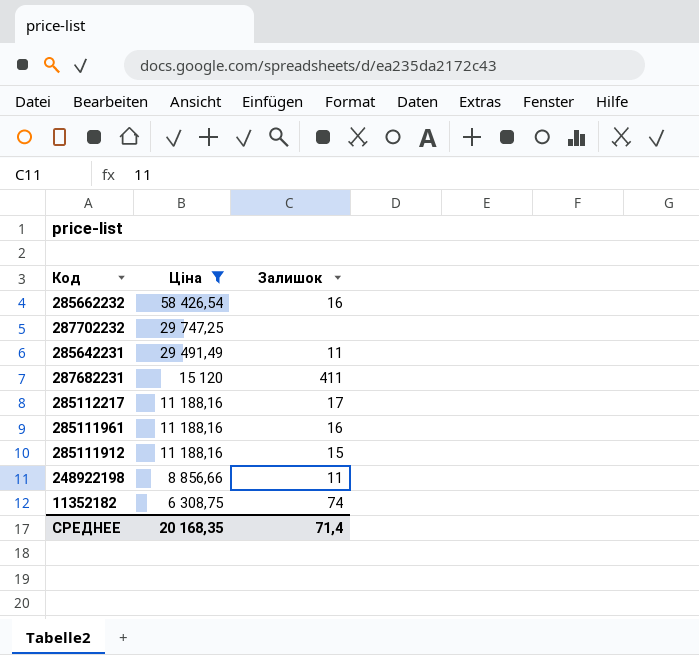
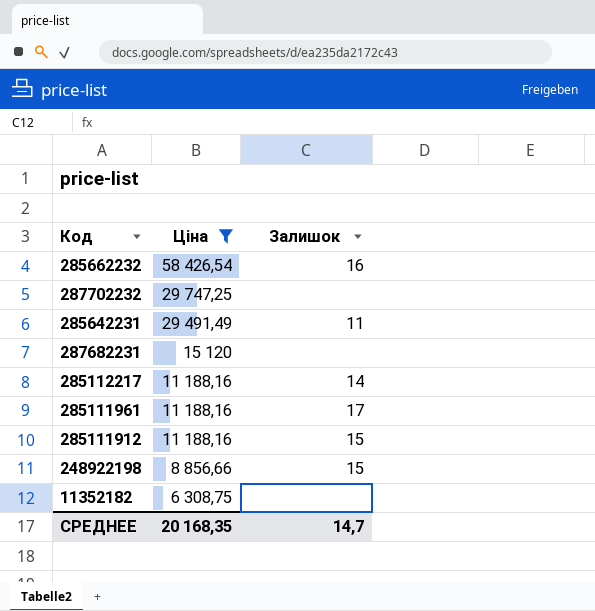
287682231 | Залишок: 411 -> none
285112217 | Залишок: 17 -> 14
285111961 | Залишок: 16 -> 17
248922198 | Залишок: 11 -> 15
11352182 | Залишок: 74 -> none
СРЕДНЕЕ | Залишок: 71,4 -> 14,7

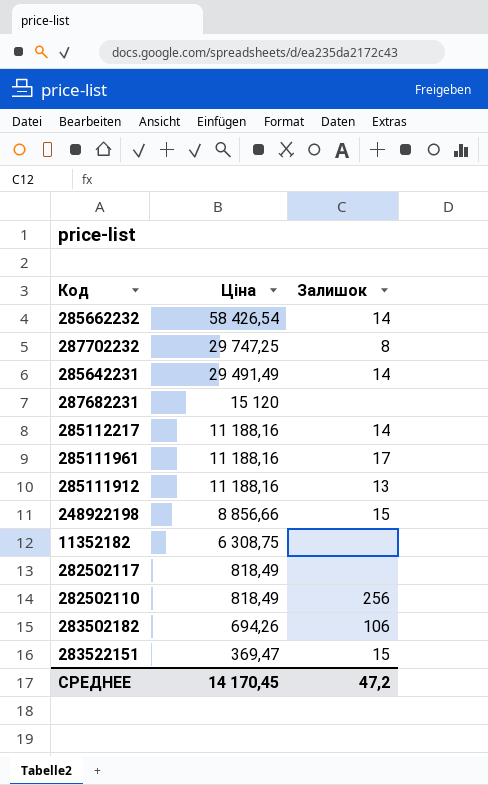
filter: Ціна >= 6 308,75 -> none
285662232 | Залишок: 16 -> 14
287702232 | Залишок: none -> 8
285642231 | Залишок: 11 -> 14
285111912 | Залишок: 15 -> 13
СРЕДНЕЕ | Ціна: 20 168,35 -> 14 170,45
СРЕДНЕЕ | Залишок: 14,7 -> 47,2

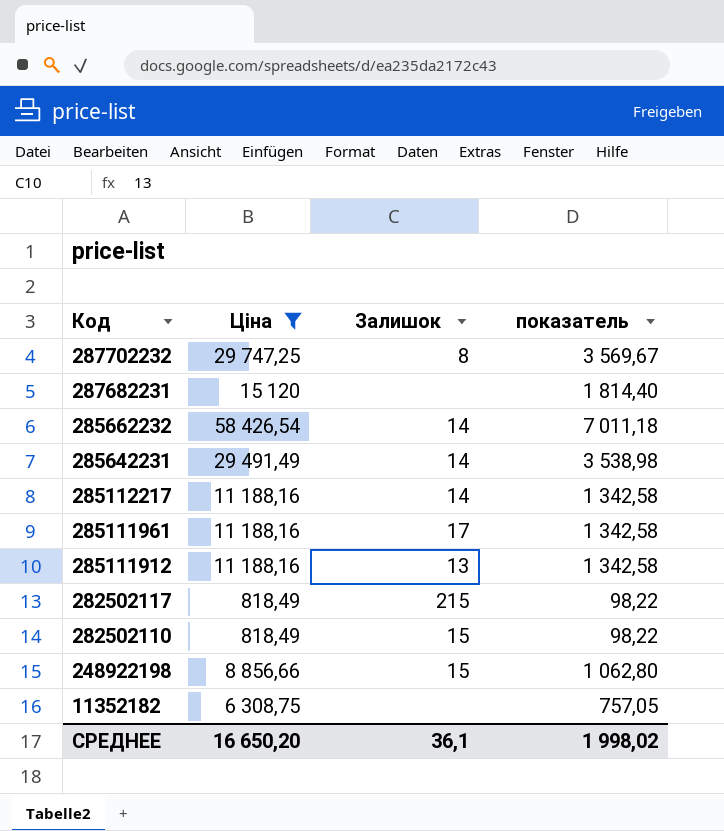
filter: none -> Ціна >= 818,49
row order: Ціна descending -> Код descending
column показатель | formula: none -> [Ціна] * 0,12
282502117 | Залишок: none -> 215
282502110 | Залишок: 256 -> 15
СРЕДНЕЕ | Ціна: 14 170,45 -> 16 650,20
СРЕДНЕЕ | Залишок: 47,2 -> 36,1

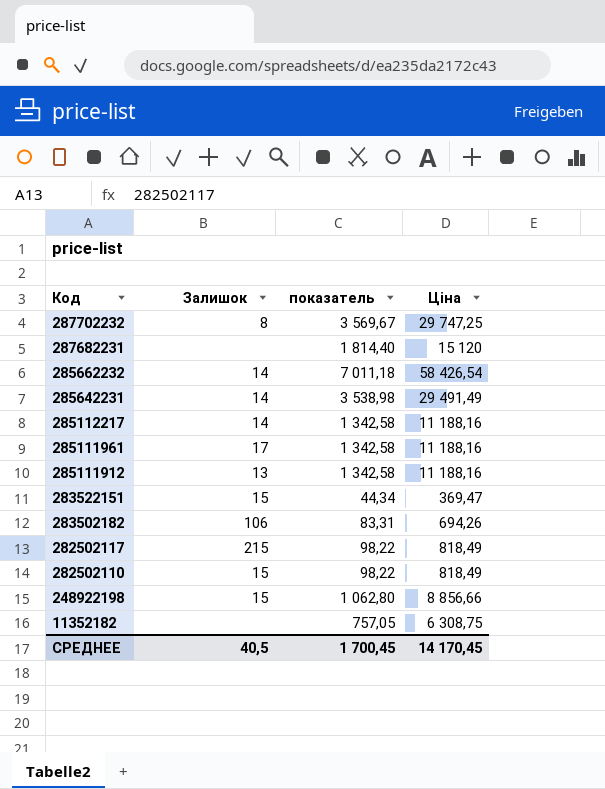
filter: Ціна >= 818,49 -> none
column Ціна | position: 2 -> 4
СРЕДНЕЕ | Залишок: 36,1 -> 40,5
СРЕДНЕЕ | показатель: 1 998,02 -> 1 700,45
СРЕДНЕЕ | Ціна: 16 650,20 -> 14 170,45

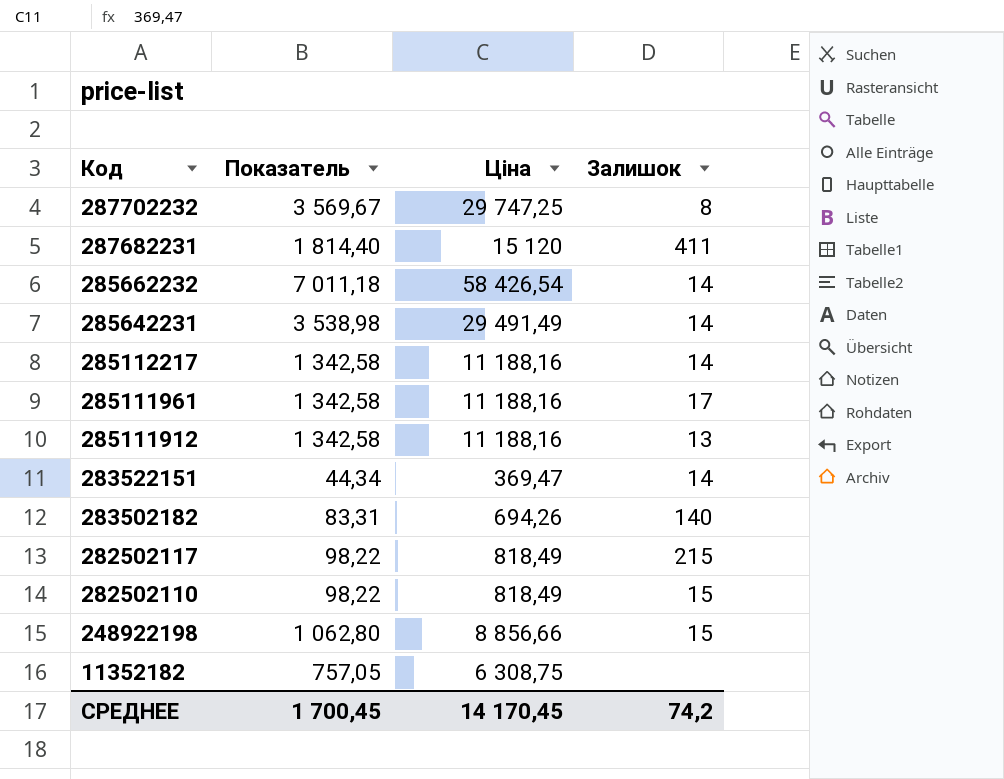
column name: показатель -> Показатель
column Залишок | position: 2 -> 4
287682231 | Залишок: none -> 411
283522151 | Залишок: 15 -> 14
283502182 | Залишок: 106 -> 140
СРЕДНЕЕ | Залишок: 40,5 -> 74,2

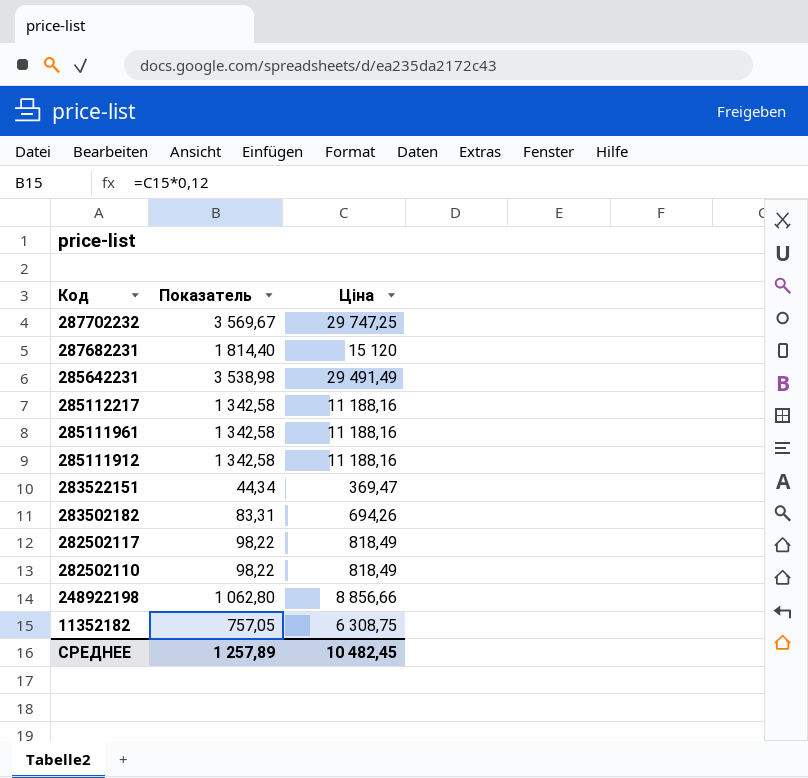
column Залишок | position: 4 -> none
row 285662232: 7 011,18 | 58 426,54 | 14 -> none
СРЕДНЕЕ | Показатель: 1 700,45 -> 1 257,89
СРЕДНЕЕ | Ціна: 14 170,45 -> 10 482,45

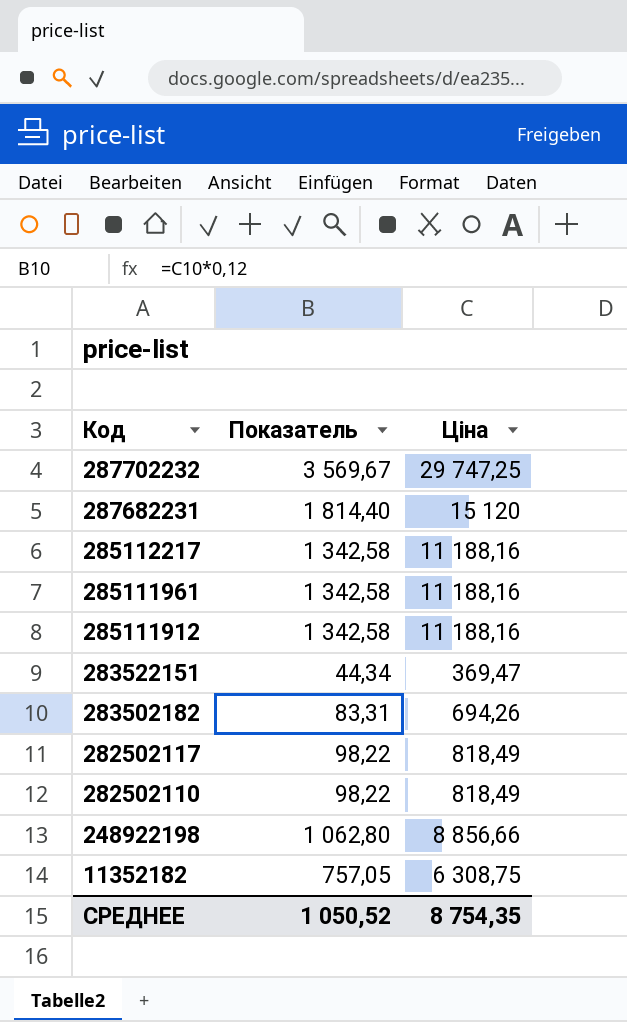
row 285642231: 3 538,98 | 29 491,49 -> none
СРЕДНЕЕ | Показатель: 1 257,89 -> 1 050,52
СРЕДНЕЕ | Ціна: 10 482,45 -> 8 754,35

